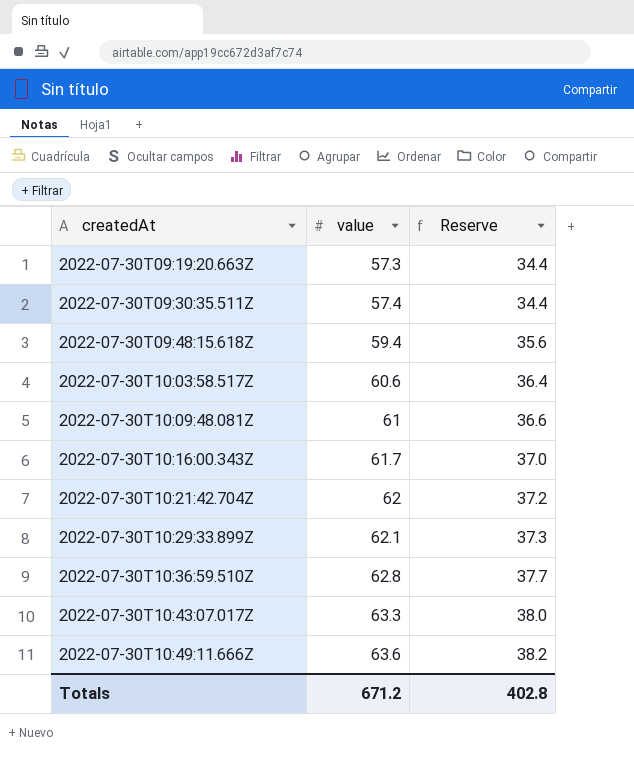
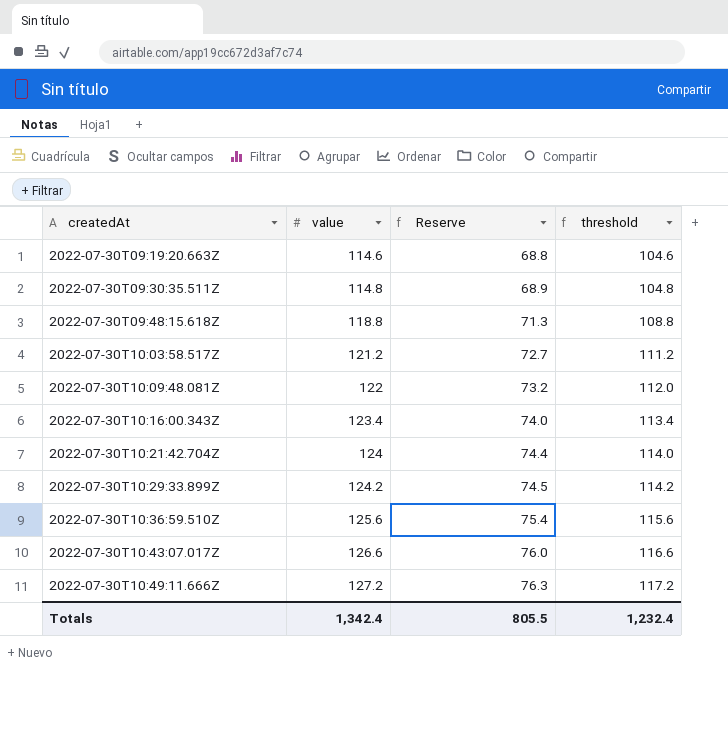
column threshold | formula: none -> [value] - 10
2022-07-30T09:19:20.663Z | value: 57.3 -> 114.6
2022-07-30T09:19:20.663Z | Reserve: 34.4 -> 68.8
2022-07-30T09:30:35.511Z | value: 57.4 -> 114.8
2022-07-30T09:30:35.511Z | Reserve: 34.4 -> 68.9
2022-07-30T09:48:15.618Z | value: 59.4 -> 118.8
2022-07-30T09:48:15.618Z | Reserve: 35.6 -> 71.3
2022-07-30T10:03:58.517Z | value: 60.6 -> 121.2
2022-07-30T10:03:58.517Z | Reserve: 36.4 -> 72.7
2022-07-30T10:09:48.081Z | value: 61 -> 122
2022-07-30T10:09:48.081Z | Reserve: 36.6 -> 73.2
2022-07-30T10:16:00.343Z | value: 61.7 -> 123.4
2022-07-30T10:16:00.343Z | Reserve: 37.0 -> 74.0
2022-07-30T10:21:42.704Z | value: 62 -> 124
2022-07-30T10:21:42.704Z | Reserve: 37.2 -> 74.4
2022-07-30T10:29:33.899Z | value: 62.1 -> 124.2
2022-07-30T10:29:33.899Z | Reserve: 37.3 -> 74.5
2022-07-30T10:36:59.510Z | value: 62.8 -> 125.6
2022-07-30T10:36:59.510Z | Reserve: 37.7 -> 75.4
2022-07-30T10:43:07.017Z | value: 63.3 -> 126.6
2022-07-30T10:43:07.017Z | Reserve: 38.0 -> 76.0
2022-07-30T10:49:11.666Z | value: 63.6 -> 127.2
2022-07-30T10:49:11.666Z | Reserve: 38.2 -> 76.3
Totals | value: 671.2 -> 1,342.4
Totals | Reserve: 402.8 -> 805.5

